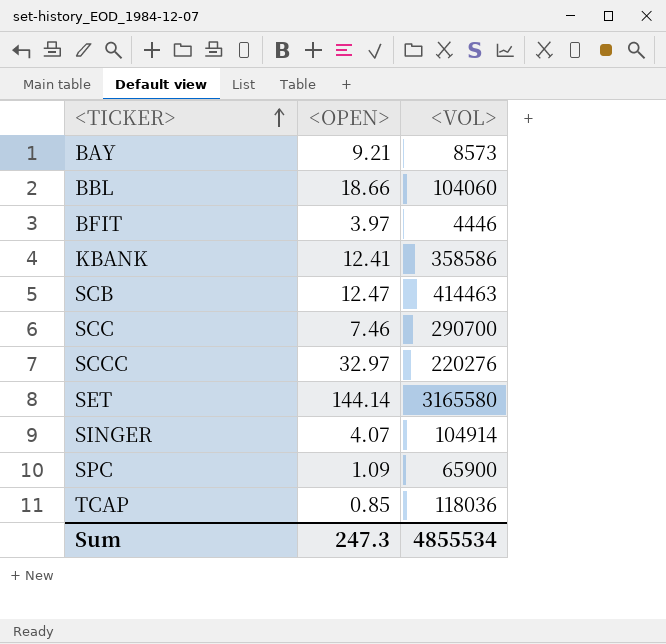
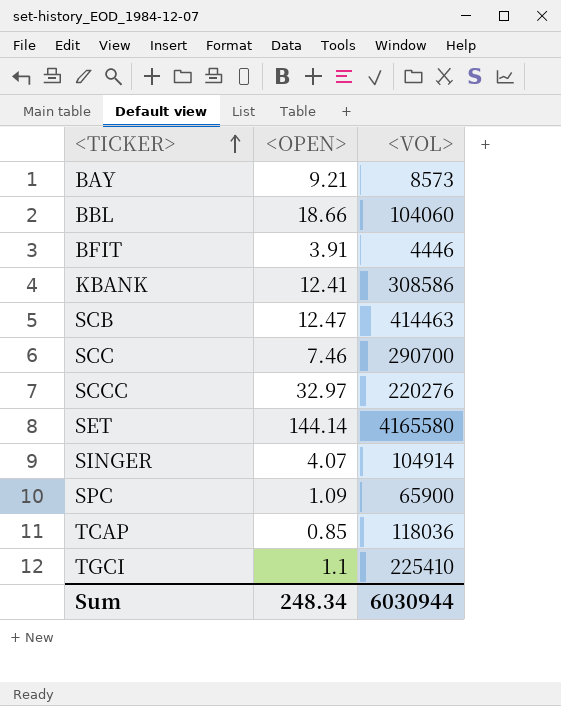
BFIT | <OPEN>: 3.97 -> 3.91
KBANK | <VOL>: 358586 -> 308586
SET | <VOL>: 3165580 -> 4165580
row TGCI: none -> 1.1 | 225410
Sum | <OPEN>: 247.3 -> 248.34
Sum | <VOL>: 4855534 -> 6030944

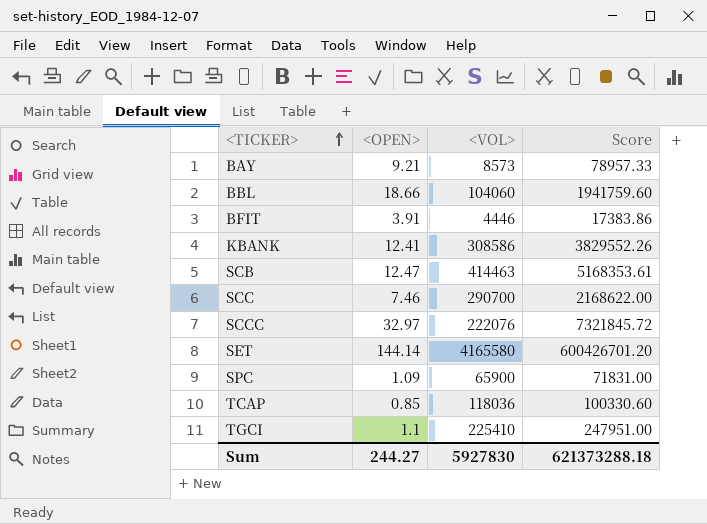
column Score | formula: none -> [<OPEN>] * [<VOL>]
row SINGER: 4.07 | 104914 -> none
SCCC | <VOL>: 220276 -> 222076
Sum | <OPEN>: 248.34 -> 244.27
Sum | <VOL>: 6030944 -> 5927830

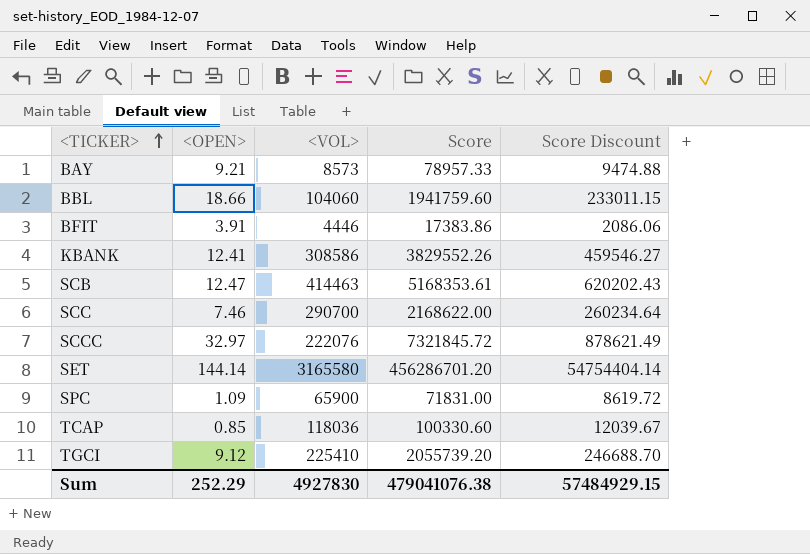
column Score Discount | formula: none -> [Score] * 0.12
SET | <VOL>: 4165580 -> 3165580
SET | Score: 600426701.20 -> 456286701.20
TGCI | <OPEN>: 1.1 -> 9.12
TGCI | Score: 247951.00 -> 2055739.20
Sum | <OPEN>: 244.27 -> 252.29
Sum | <VOL>: 5927830 -> 4927830
Sum | Score: 621373288.18 -> 479041076.38

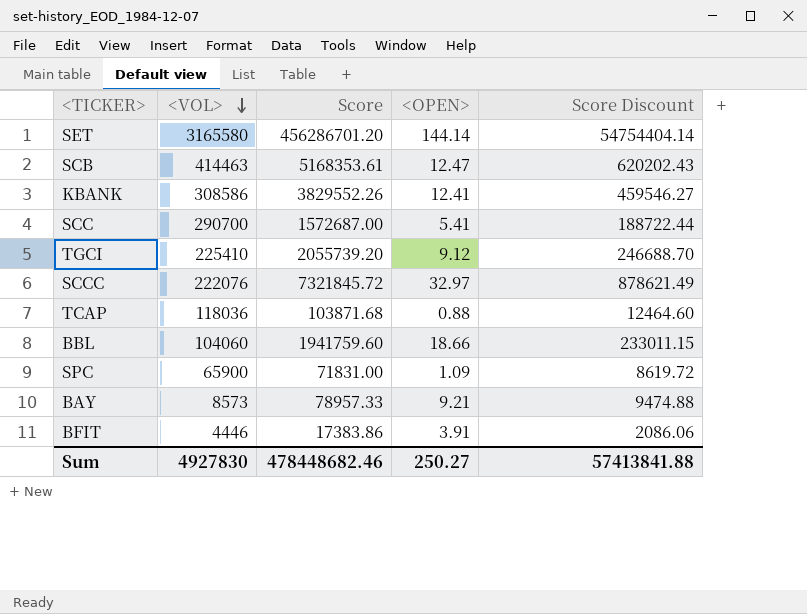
row order: <TICKER> ascending -> <VOL> descending
column <OPEN> | position: 2 -> 4
SCC | Score: 2168622.00 -> 1572687.00
SCC | <OPEN>: 7.46 -> 5.41
SCC | Score Discount: 260234.64 -> 188722.44
TCAP | Score: 100330.60 -> 103871.68
TCAP | <OPEN>: 0.85 -> 0.88
TCAP | Score Discount: 12039.67 -> 12464.60
Sum | Score: 479041076.38 -> 478448682.46
Sum | <OPEN>: 252.29 -> 250.27
Sum | Score Discount: 57484929.15 -> 57413841.88

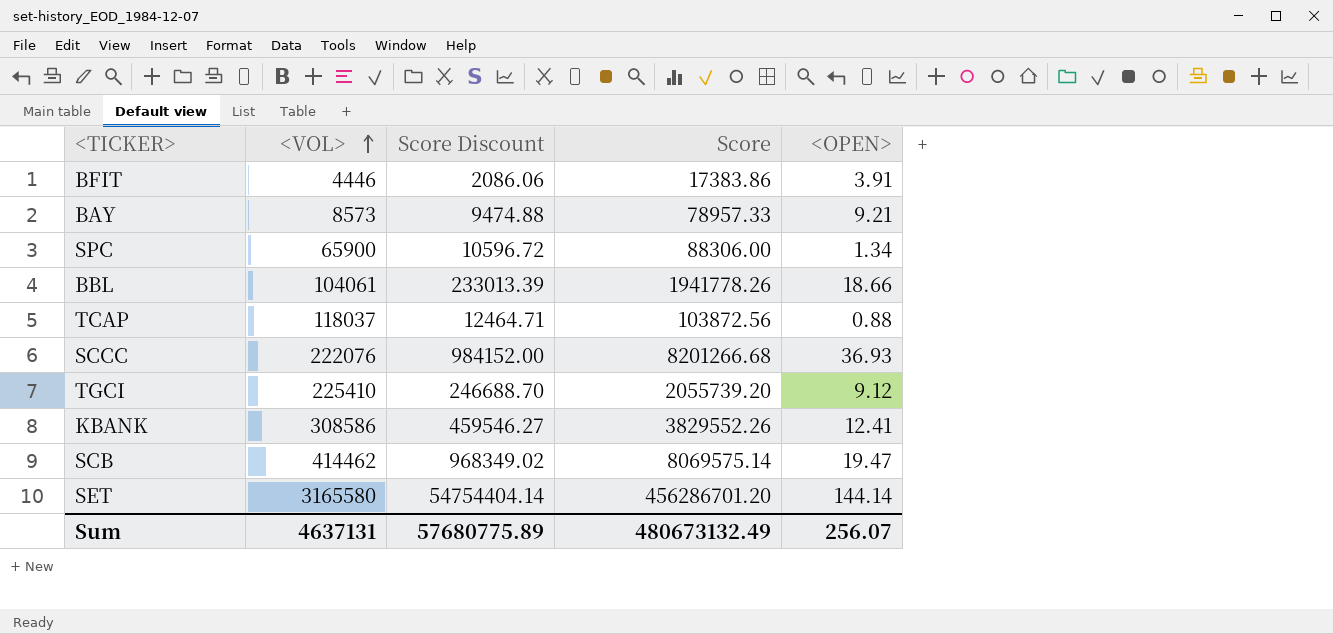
row order: <VOL> descending -> <VOL> ascending
column Score Discount | position: 5 -> 3
row SCC: 290700 | 1572687.00 | 5.41 | 188722.44 -> none
SPC | Score Discount: 8619.72 -> 10596.72
SPC | Score: 71831.00 -> 88306.00
SPC | <OPEN>: 1.09 -> 1.34
BBL | <VOL>: 104060 -> 104061
BBL | Score Discount: 233011.15 -> 233013.39
BBL | Score: 1941759.60 -> 1941778.26
TCAP | <VOL>: 118036 -> 118037
TCAP | Score Discount: 12464.60 -> 12464.71
TCAP | Score: 103871.68 -> 103872.56
SCCC | Score Discount: 878621.49 -> 984152.00
SCCC | Score: 7321845.72 -> 8201266.68
SCCC | <OPEN>: 32.97 -> 36.93
SCB | <VOL>: 414463 -> 414462
SCB | Score Discount: 620202.43 -> 968349.02
SCB | Score: 5168353.61 -> 8069575.14
SCB | <OPEN>: 12.47 -> 19.47
Sum | <VOL>: 4927830 -> 4637131
Sum | Score Discount: 57413841.88 -> 57680775.89
Sum | Score: 478448682.46 -> 480673132.49
Sum | <OPEN>: 250.27 -> 256.07

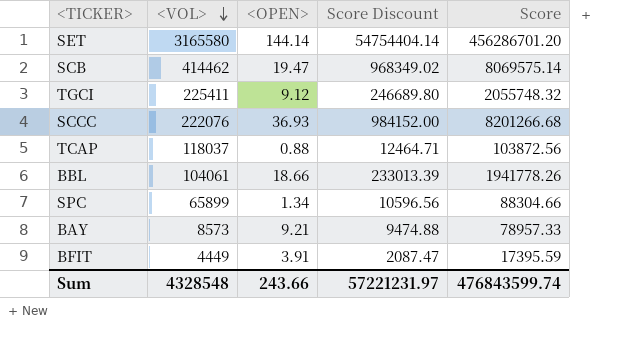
row order: <VOL> ascending -> <VOL> descending
column <OPEN> | position: 5 -> 3
row KBANK: 308586 | 459546.27 | 3829552.26 | 12.41 -> none
TGCI | <VOL>: 225410 -> 225411
TGCI | Score Discount: 246688.70 -> 246689.80
TGCI | Score: 2055739.20 -> 2055748.32
SPC | <VOL>: 65900 -> 65899
SPC | Score Discount: 10596.72 -> 10596.56
SPC | Score: 88306.00 -> 88304.66
BFIT | <VOL>: 4446 -> 4449
BFIT | Score Discount: 2086.06 -> 2087.47
BFIT | Score: 17383.86 -> 17395.59
Sum | <VOL>: 4637131 -> 4328548
Sum | <OPEN>: 256.07 -> 243.66
Sum | Score Discount: 57680775.89 -> 57221231.97
Sum | Score: 480673132.49 -> 476843599.74

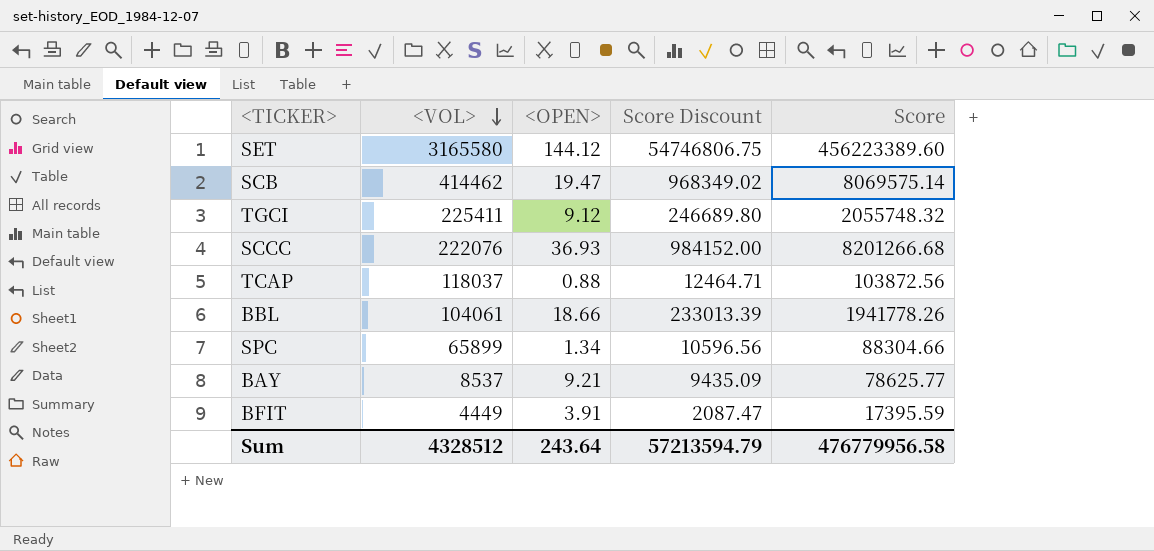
SET | <OPEN>: 144.14 -> 144.12
SET | Score Discount: 54754404.14 -> 54746806.75
SET | Score: 456286701.20 -> 456223389.60
BAY | <VOL>: 8573 -> 8537
BAY | Score Discount: 9474.88 -> 9435.09
BAY | Score: 78957.33 -> 78625.77
Sum | <VOL>: 4328548 -> 4328512
Sum | <OPEN>: 243.66 -> 243.64
Sum | Score Discount: 57221231.97 -> 57213594.79
Sum | Score: 476843599.74 -> 476779956.58

